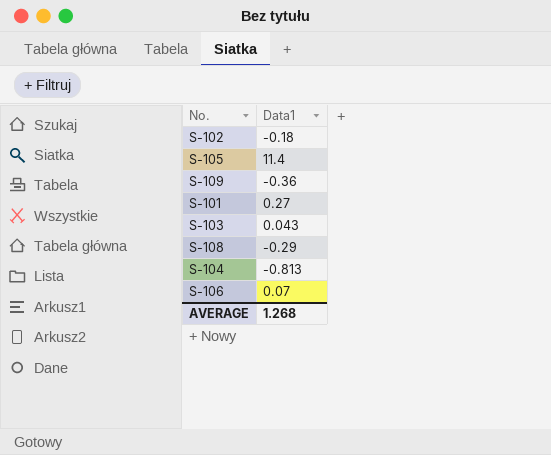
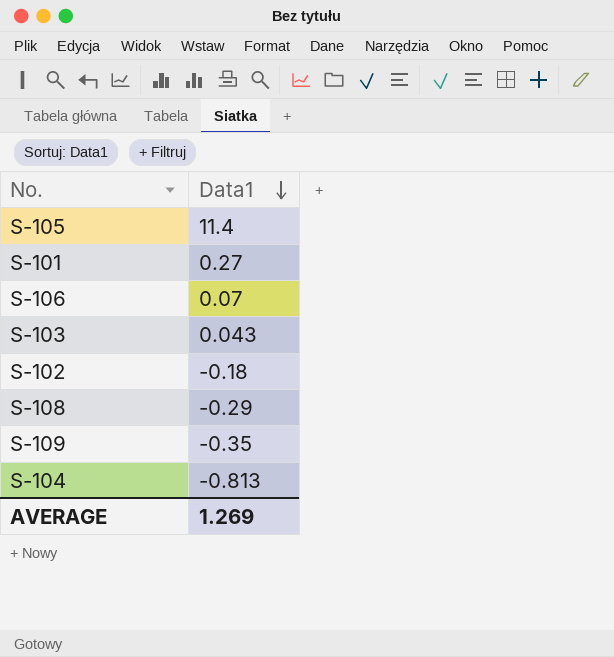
row order: none -> Data1 descending
S-109 | Data1: -0.36 -> -0.35
AVERAGE | Data1: 1.268 -> 1.269

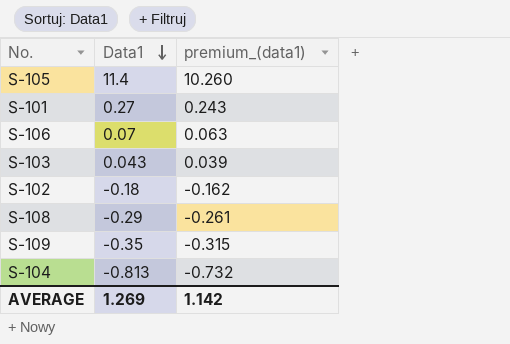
column premium_(data1) | formula: none -> [Data1] * 0.9

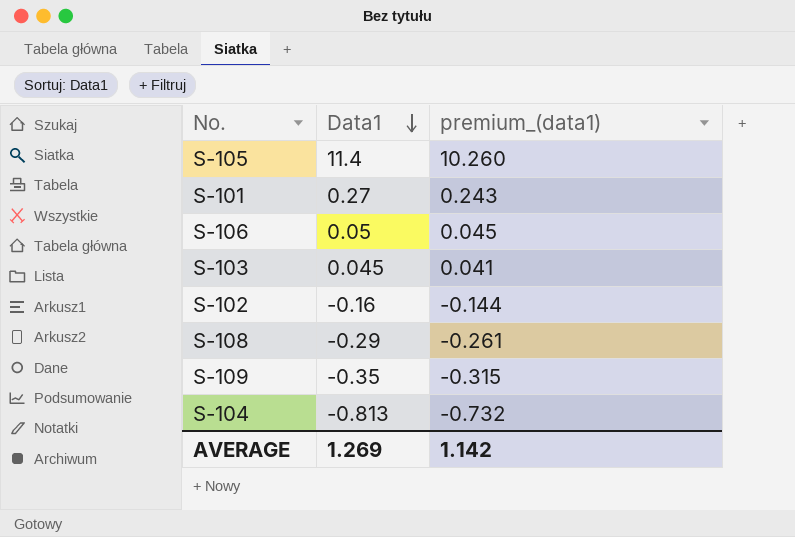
S-106 | Data1: 0.07 -> 0.05
S-106 | premium_(data1): 0.063 -> 0.045
S-103 | Data1: 0.043 -> 0.045
S-103 | premium_(data1): 0.039 -> 0.041
S-102 | Data1: -0.18 -> -0.16
S-102 | premium_(data1): -0.162 -> -0.144

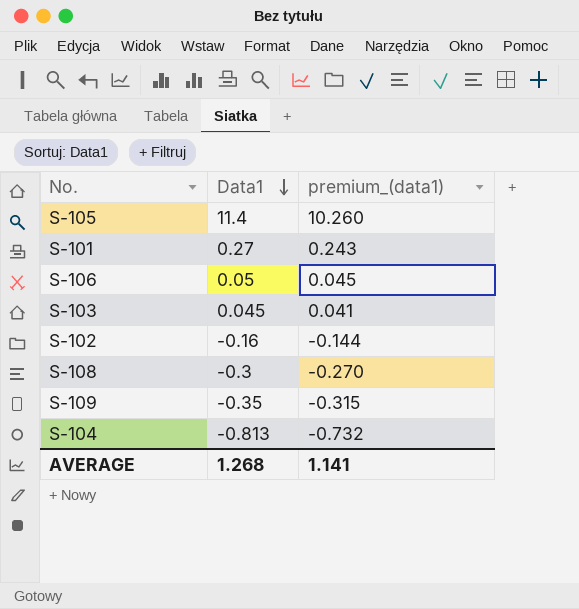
S-108 | Data1: -0.29 -> -0.3
S-108 | premium_(data1): -0.261 -> -0.270
AVERAGE | Data1: 1.269 -> 1.268
AVERAGE | premium_(data1): 1.142 -> 1.141

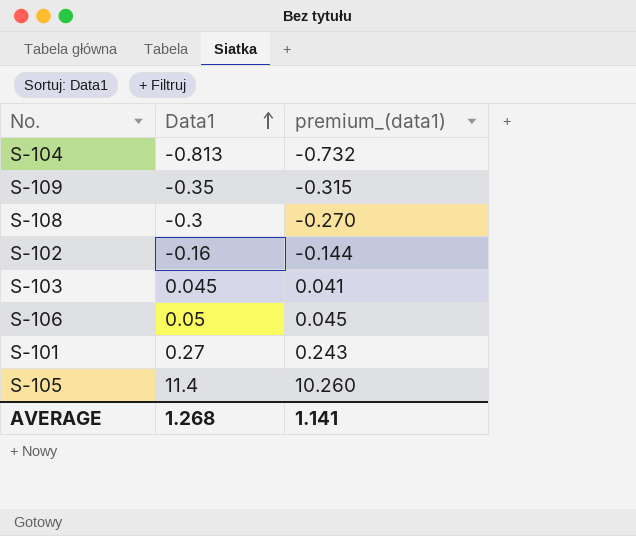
row order: Data1 descending -> Data1 ascending

